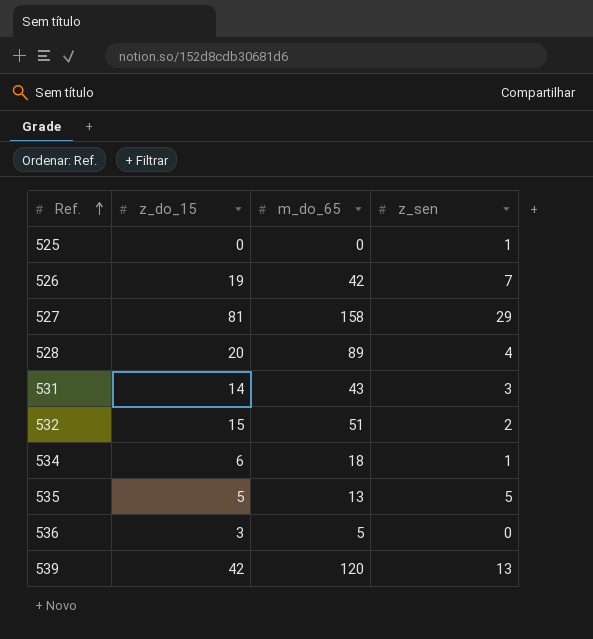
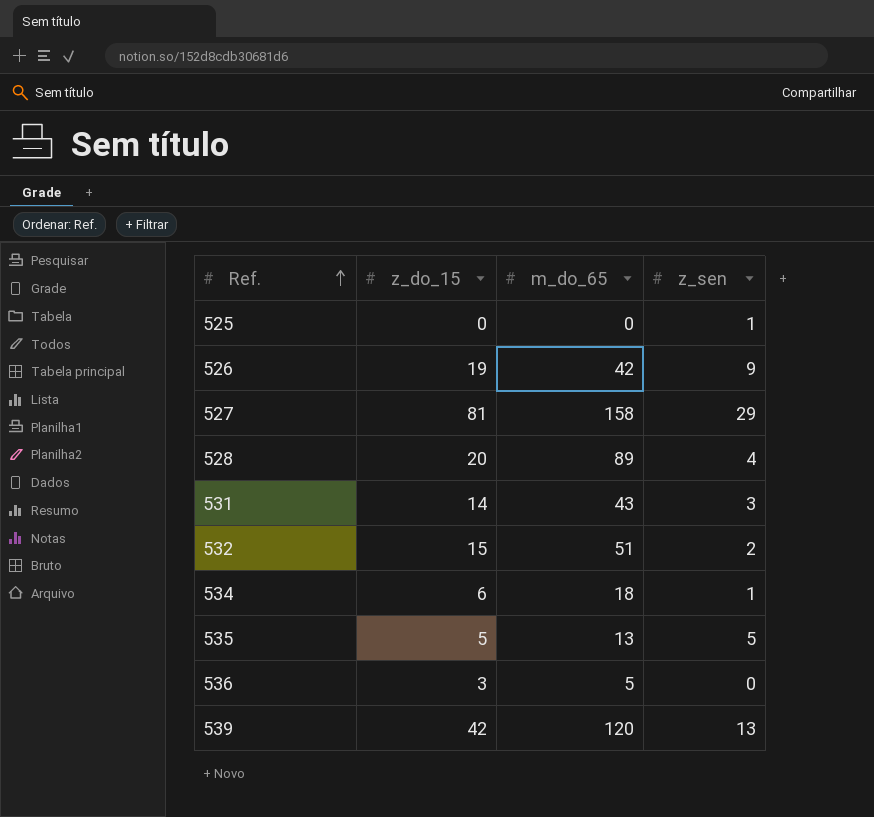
526 | z_sen: 7 -> 9

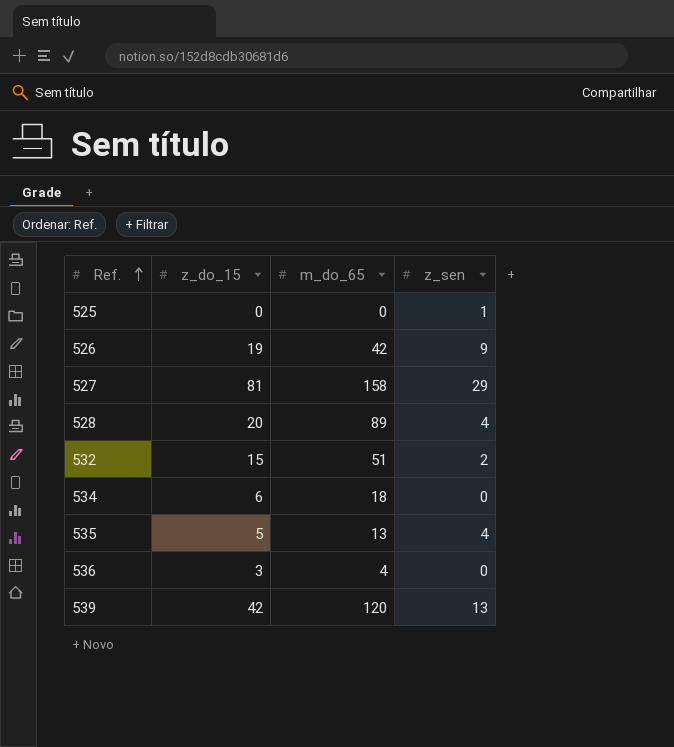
row 531: 14 | 43 | 3 -> none
534 | z_sen: 1 -> 0
535 | z_sen: 5 -> 4
536 | m_do_65: 5 -> 4

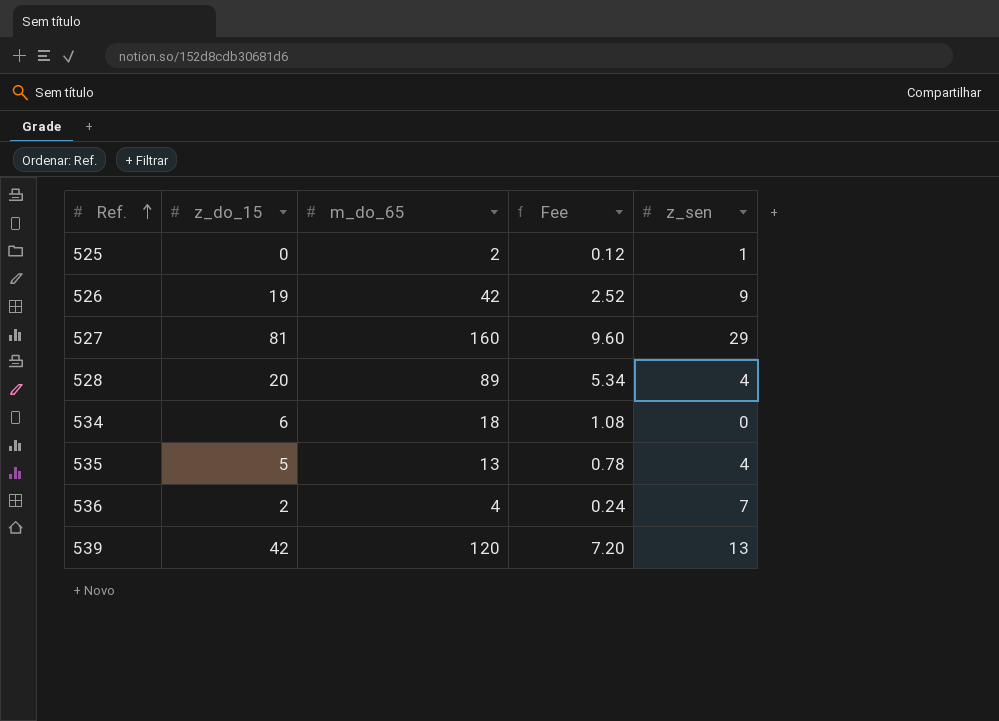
column Fee | formula: none -> [m_do_65] * 0.06
row 532: 15 | 51 | 2 -> none
525 | m_do_65: 0 -> 2
527 | m_do_65: 158 -> 160
536 | z_do_15: 3 -> 2
536 | z_sen: 0 -> 7

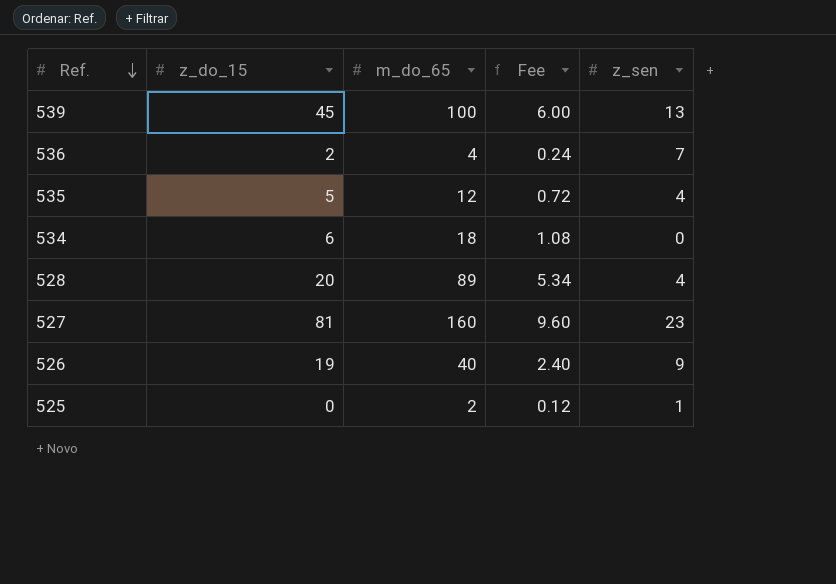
row order: Ref. ascending -> Ref. descending
539 | z_do_15: 42 -> 45
539 | m_do_65: 120 -> 100
539 | Fee: 7.20 -> 6.00
535 | m_do_65: 13 -> 12
535 | Fee: 0.78 -> 0.72
527 | z_sen: 29 -> 23
526 | m_do_65: 42 -> 40
526 | Fee: 2.52 -> 2.40

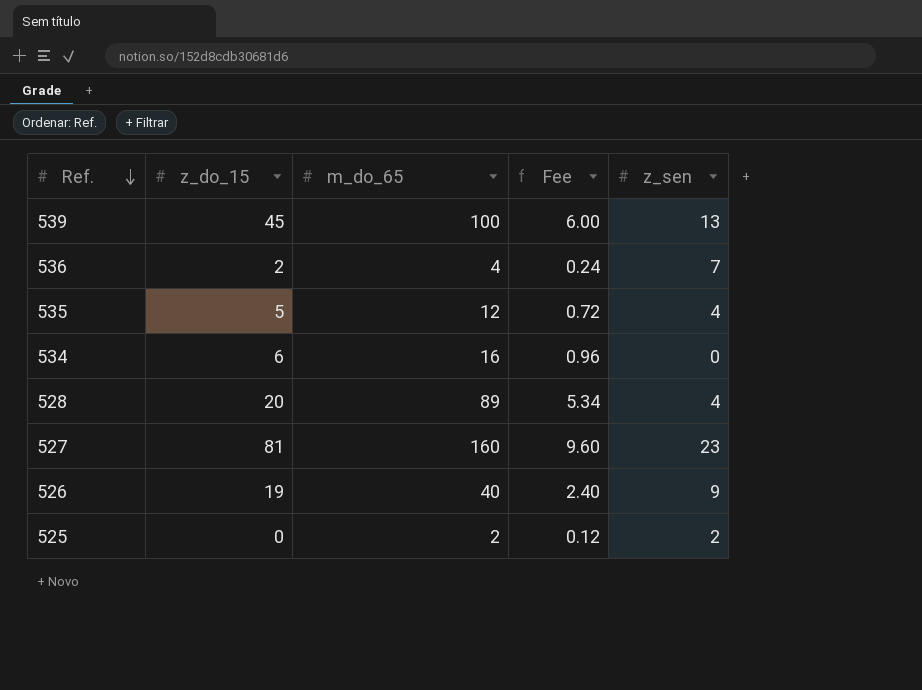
534 | m_do_65: 18 -> 16
534 | Fee: 1.08 -> 0.96
525 | z_sen: 1 -> 2

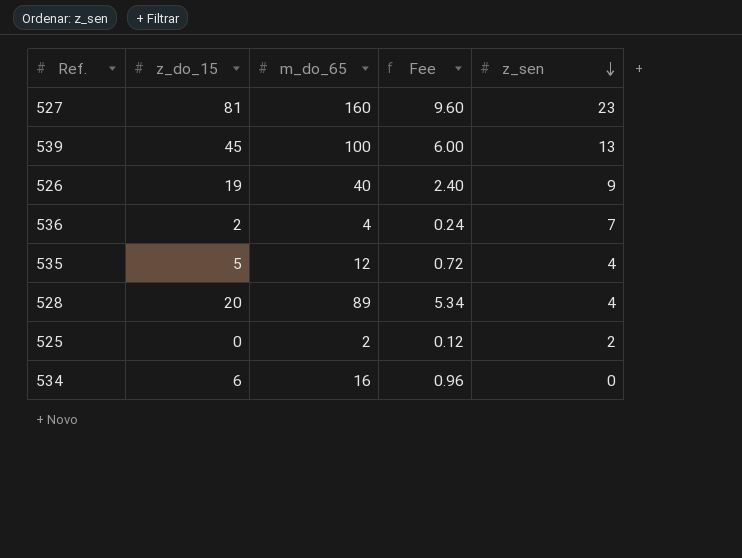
row order: Ref. descending -> z_sen descending

